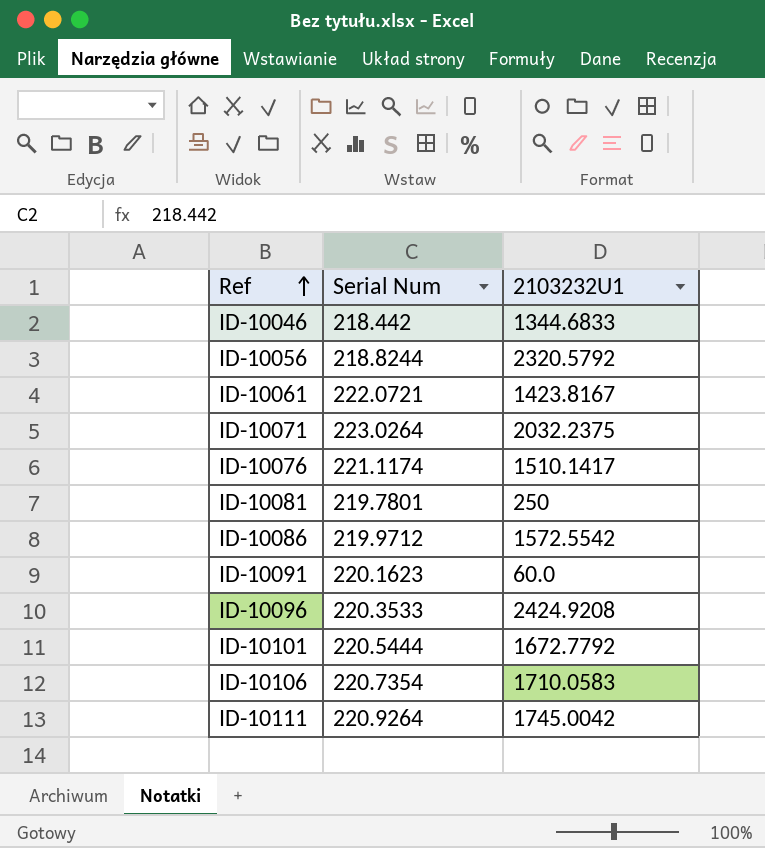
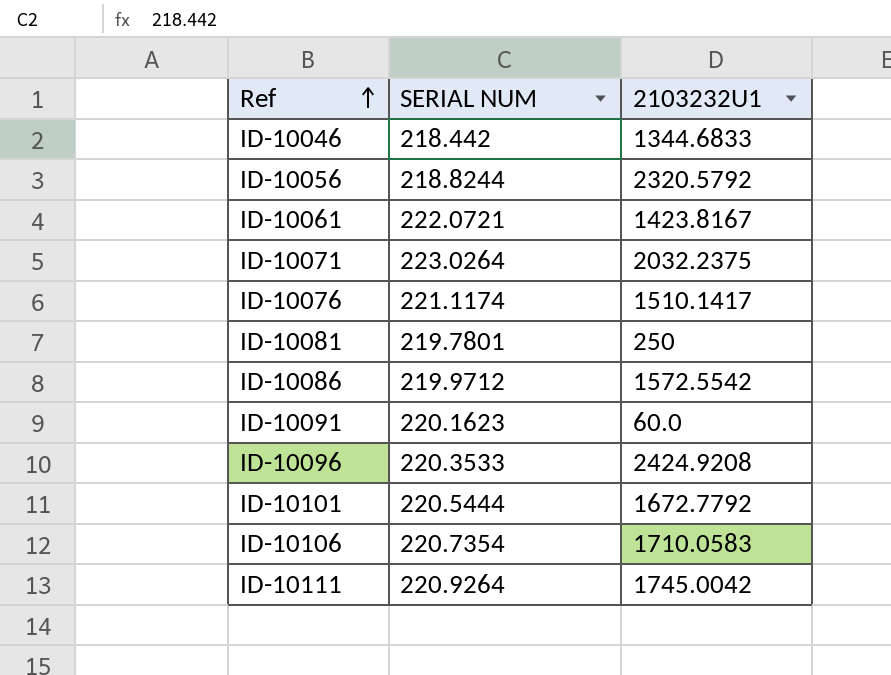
column name: Serial Num -> SERIAL NUM

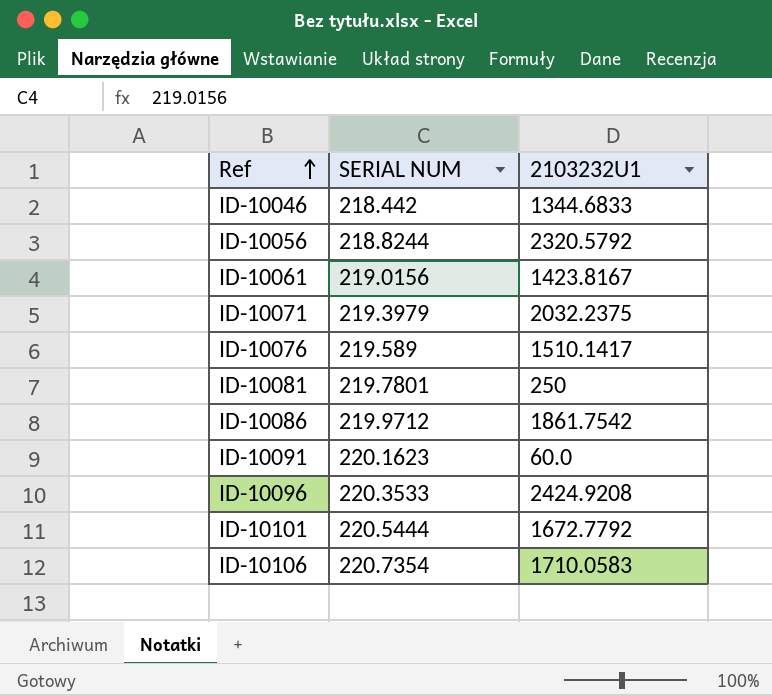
row ID-10111: 220.9264 | 1745.0042 -> none
ID-10061 | SERIAL NUM: 222.0721 -> 219.0156
ID-10071 | SERIAL NUM: 223.0264 -> 219.3979
ID-10076 | SERIAL NUM: 221.1174 -> 219.589
ID-10086 | 2103232U1: 1572.5542 -> 1861.7542

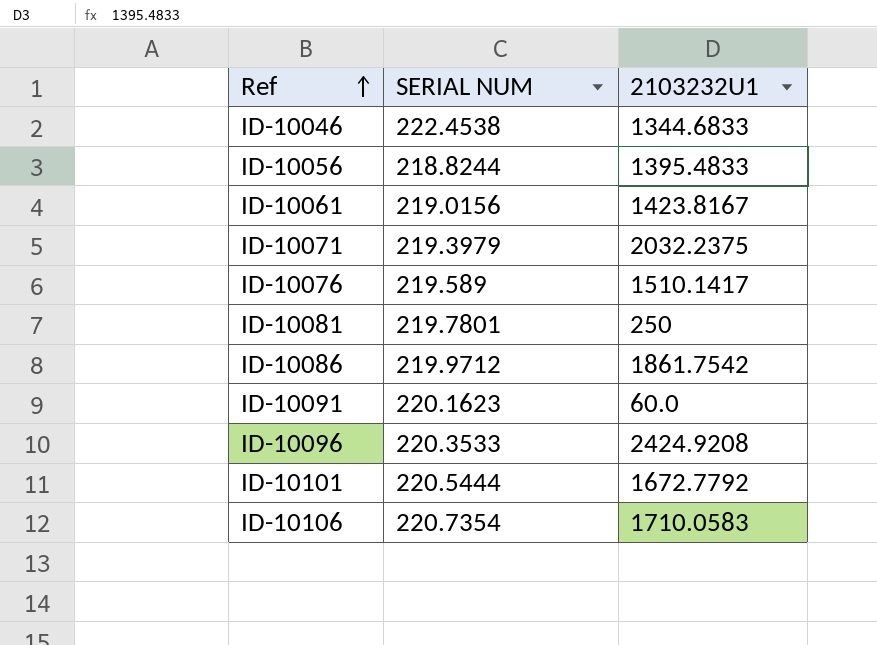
ID-10046 | SERIAL NUM: 218.442 -> 222.4538
ID-10056 | 2103232U1: 2320.5792 -> 1395.4833

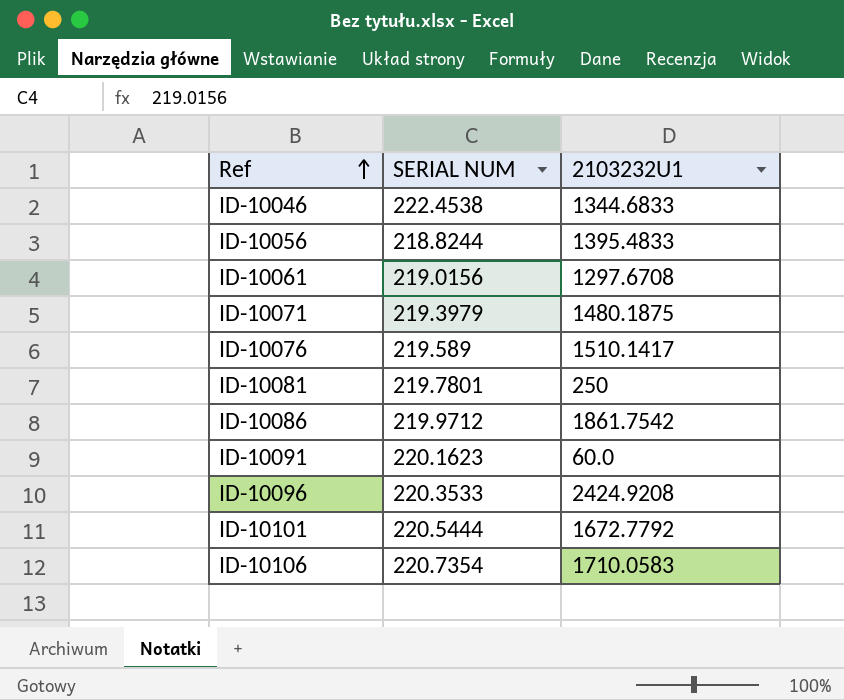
ID-10061 | 2103232U1: 1423.8167 -> 1297.6708
ID-10071 | 2103232U1: 2032.2375 -> 1480.1875

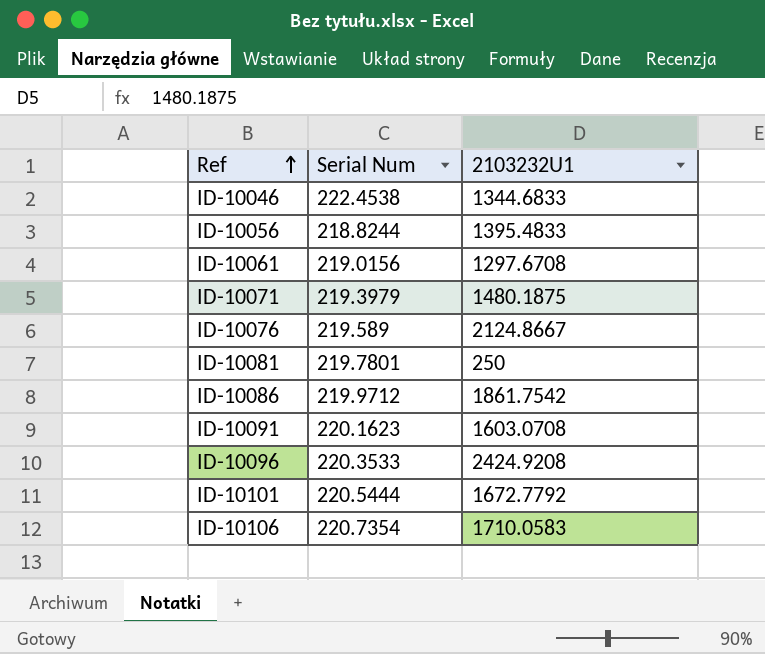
column name: SERIAL NUM -> Serial Num
ID-10076 | 2103232U1: 1510.1417 -> 2124.8667
ID-10091 | 2103232U1: 60.0 -> 1603.0708

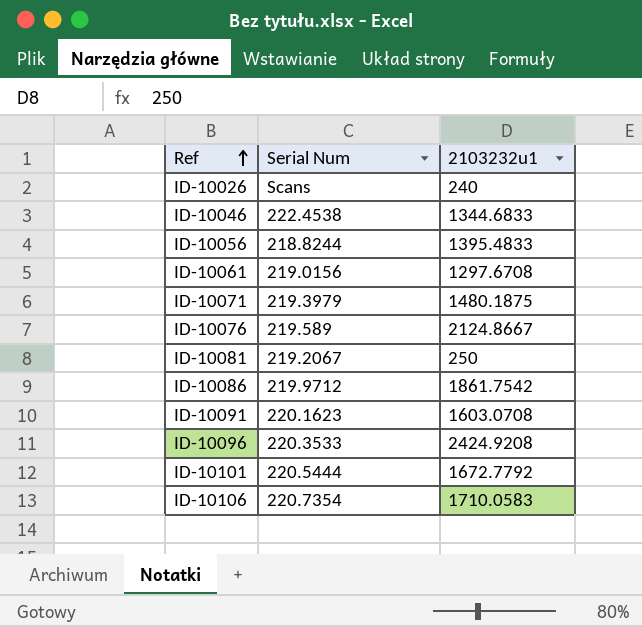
column name: 2103232U1 -> 2103232u1
row ID-10026: none -> Scans | 240
ID-10081 | Serial Num: 219.7801 -> 219.2067

